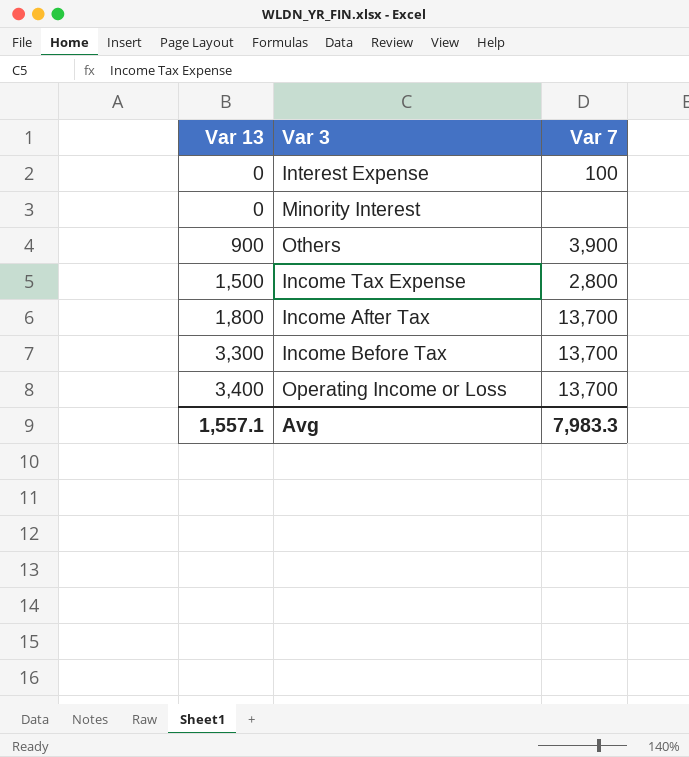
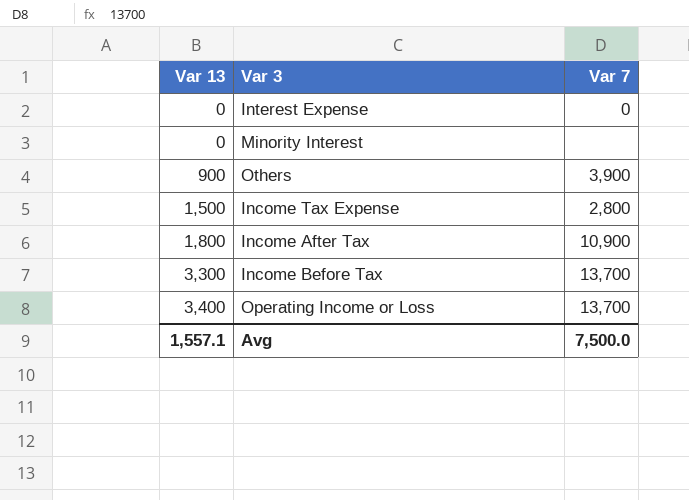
Interest Expense | Var 7: 100 -> 0
Income After Tax | Var 7: 13,700 -> 10,900
Avg | Var 7: 7,983.3 -> 7,500.0

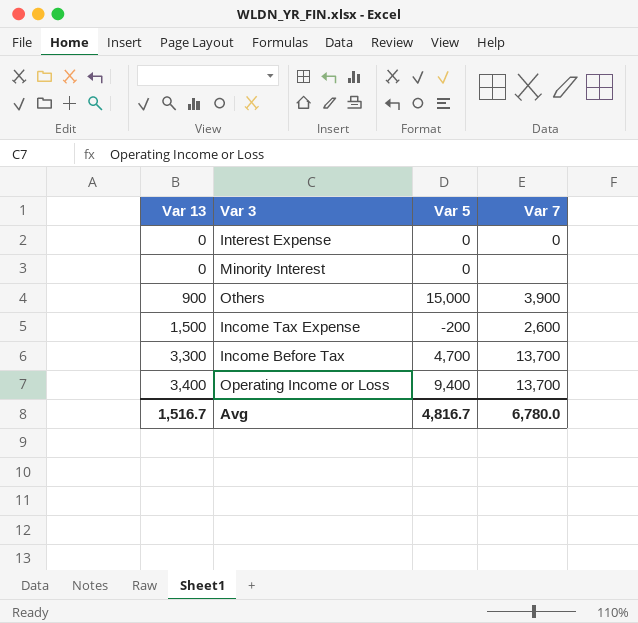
column Var 5 | position: none -> 3
row Income After Tax: 1,800 | 10,900 -> none
Income Tax Expense | Var 7: 2,800 -> 2,600
Avg | Var 13: 1,557.1 -> 1,516.7
Avg | Var 7: 7,500.0 -> 6,780.0

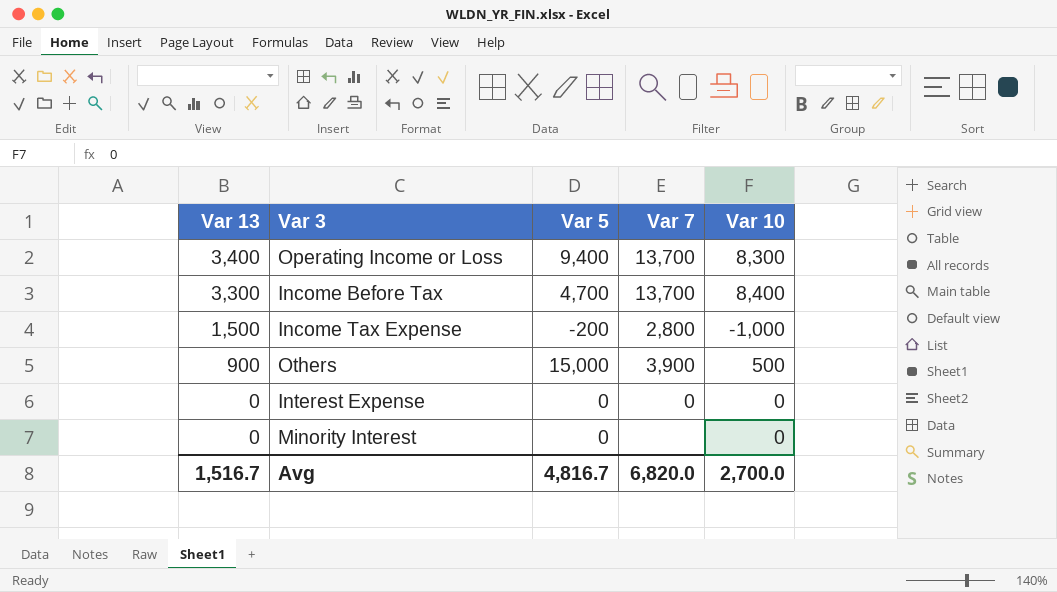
row order: Var 13 ascending -> Var 13 descending
column Var 10 | position: none -> 5
Income Tax Expense | Var 7: 2,600 -> 2,800
Avg | Var 7: 6,780.0 -> 6,820.0

